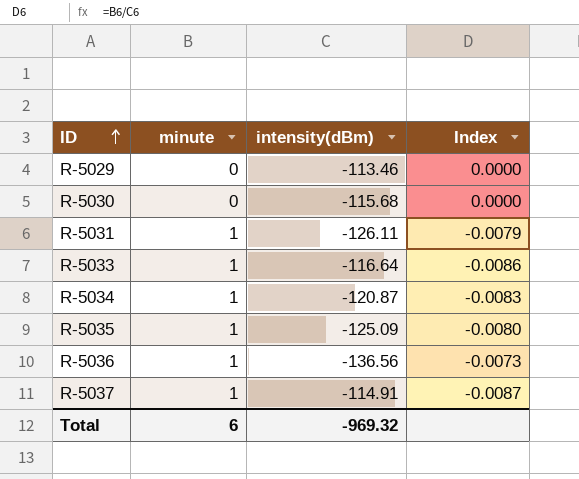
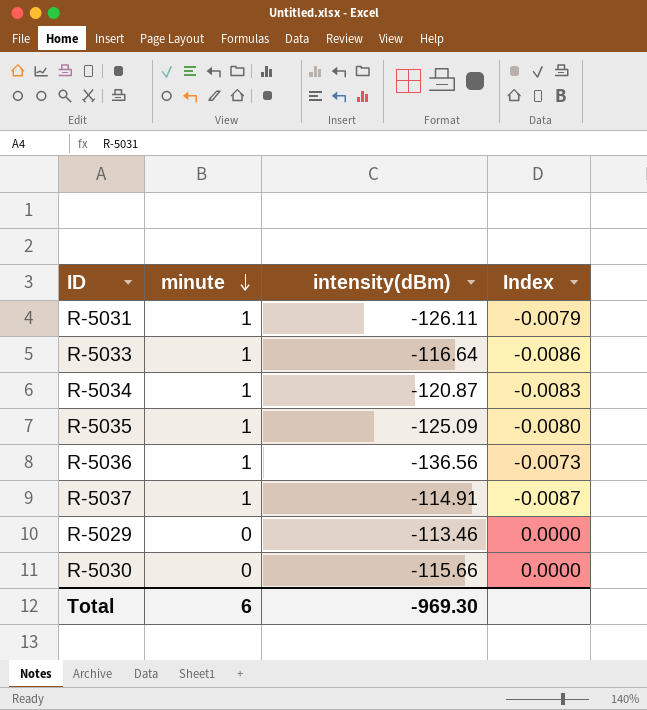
row order: ID ascending -> minute descending
R-5030 | intensity(dBm): -115.68 -> -115.66
Total | intensity(dBm): -969.32 -> -969.30

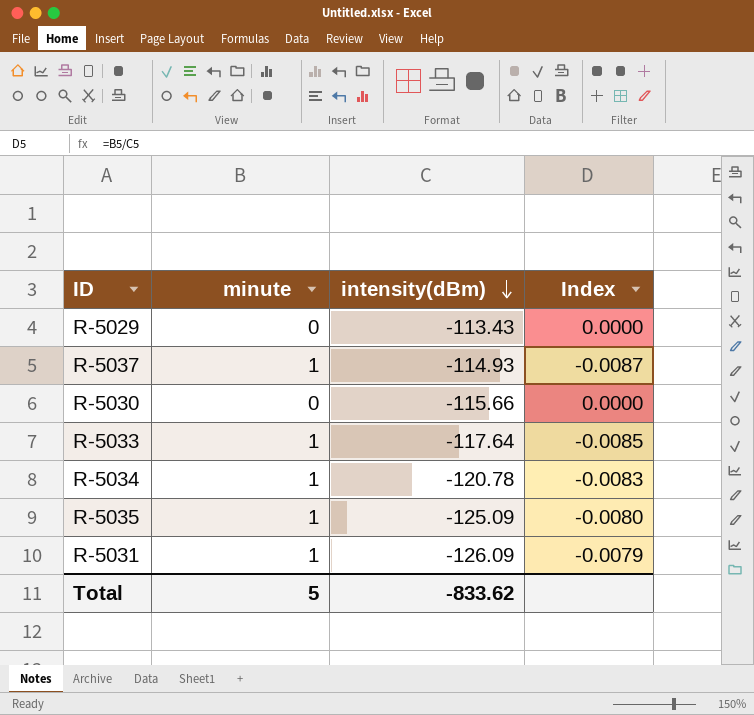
row order: minute descending -> intensity(dBm) descending
row R-5036: 1 | -136.56 | -0.0073 -> none
R-5029 | intensity(dBm): -113.46 -> -113.43
R-5037 | intensity(dBm): -114.91 -> -114.93
R-5033 | intensity(dBm): -116.64 -> -117.64
R-5033 | Index: -0.0086 -> -0.0085
R-5034 | intensity(dBm): -120.87 -> -120.78
R-5031 | intensity(dBm): -126.11 -> -126.09
Total | minute: 6 -> 5
Total | intensity(dBm): -969.30 -> -833.62

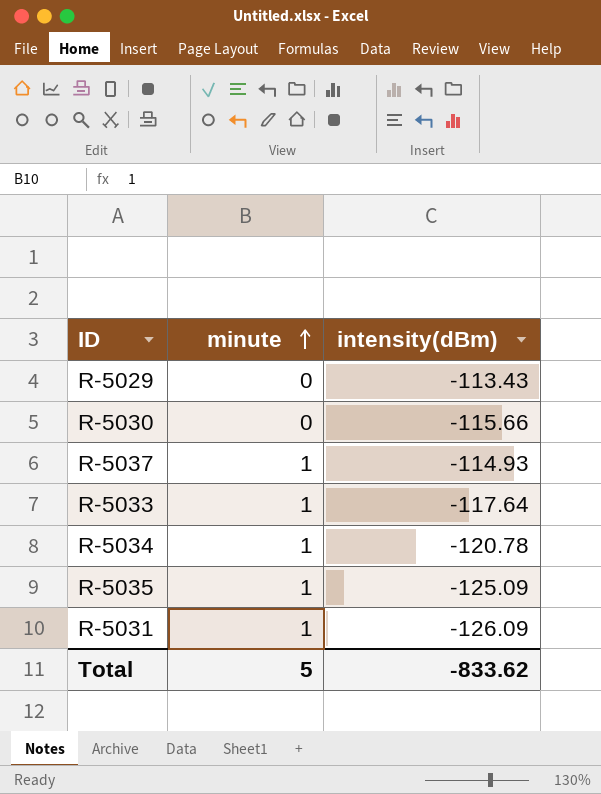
row order: intensity(dBm) descending -> minute ascending
column Index | formula: [minute] / [intensity(dBm)] -> none

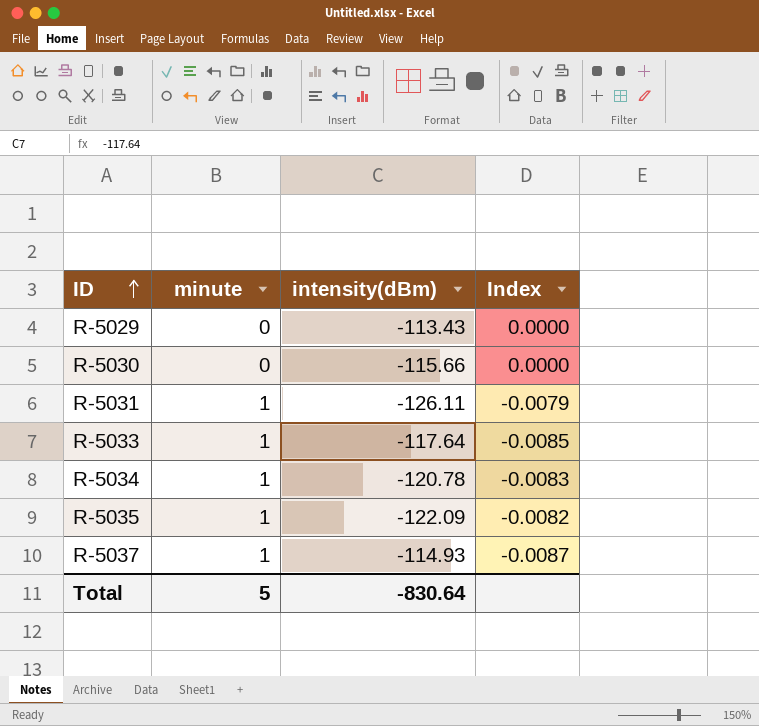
row order: minute ascending -> ID ascending
column Index | formula: none -> [minute] / [intensity(dBm)]
R-5031 | intensity(dBm): -126.09 -> -126.11
R-5035 | intensity(dBm): -125.09 -> -122.09
Total | intensity(dBm): -833.62 -> -830.64

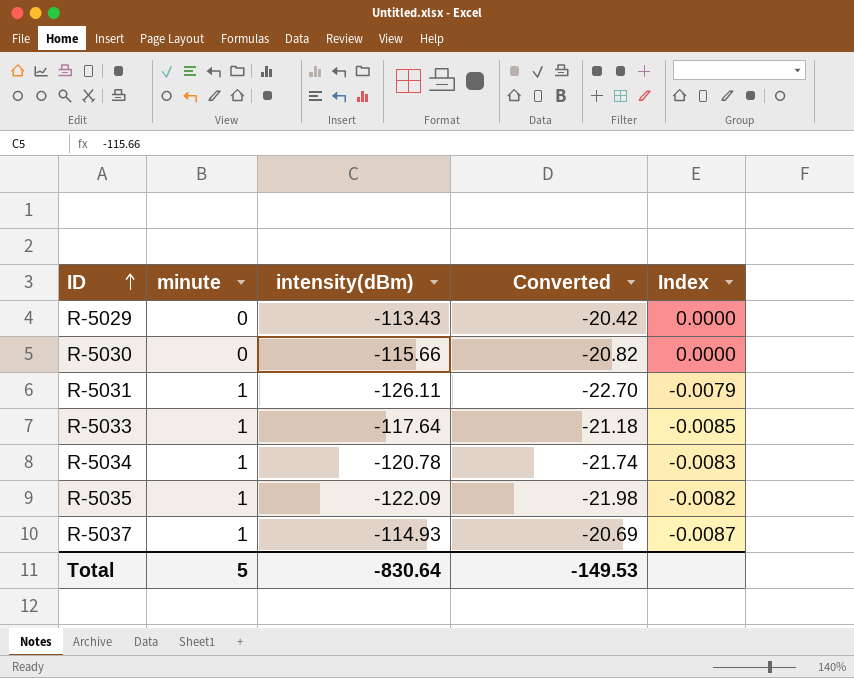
column Converted | formula: none -> [intensity(dBm)] * 0.18

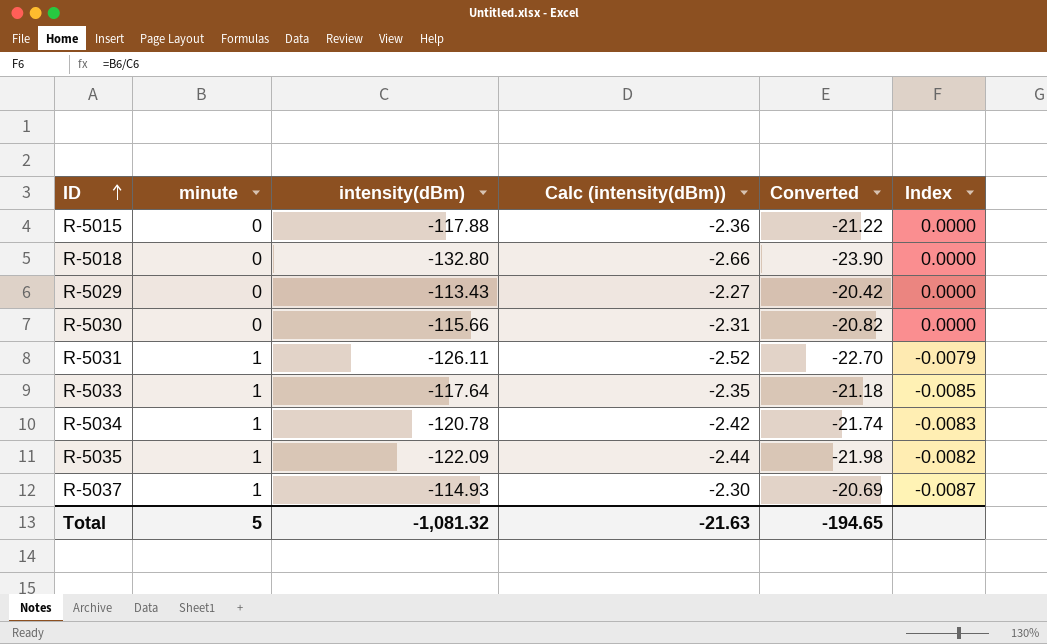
column Calc (intensity(dBm)) | formula: none -> [intensity(dBm)] * 0.02
row R-5015: none -> 0 | -117.88 | -2.36 | -21.22 | 0.0000
row R-5018: none -> 0 | -132.80 | -2.66 | -23.90 | 0.0000
Total | intensity(dBm): -830.64 -> -1,081.32
Total | Converted: -149.53 -> -194.65

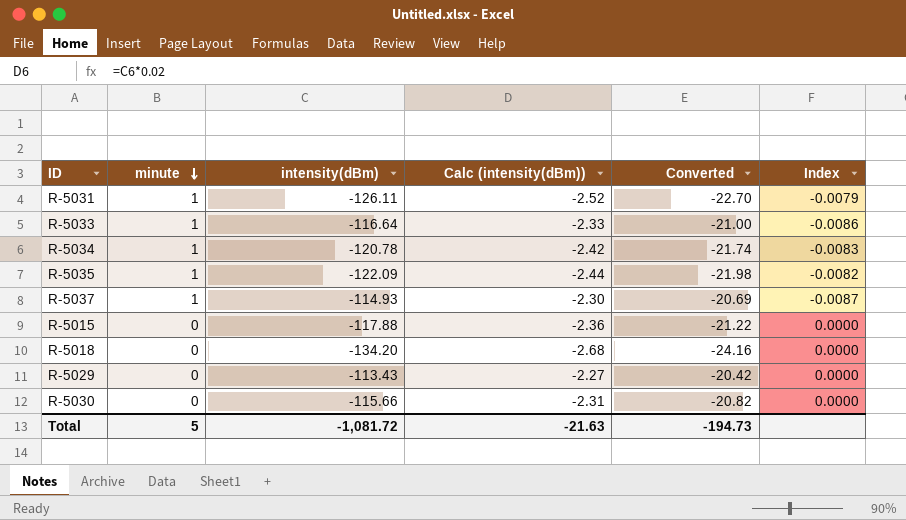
row order: ID ascending -> minute descending
R-5033 | intensity(dBm): -117.64 -> -116.64
R-5033 | Calc (intensity(dBm)): -2.35 -> -2.33
R-5033 | Converted: -21.18 -> -21.00
R-5033 | Index: -0.0085 -> -0.0086
R-5018 | intensity(dBm): -132.80 -> -134.20
R-5018 | Calc (intensity(dBm)): -2.66 -> -2.68
R-5018 | Converted: -23.90 -> -24.16
Total | intensity(dBm): -1,081.32 -> -1,081.72
Total | Converted: -194.65 -> -194.73

